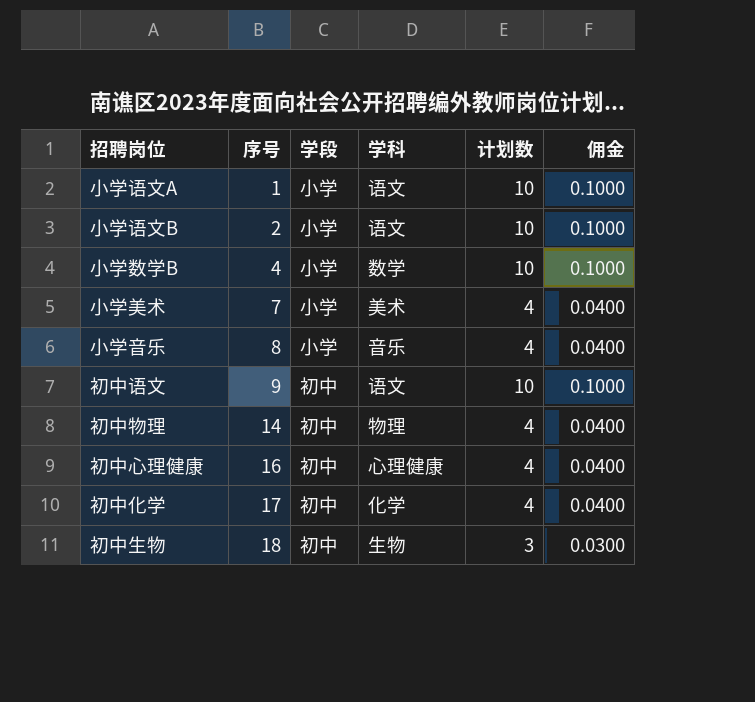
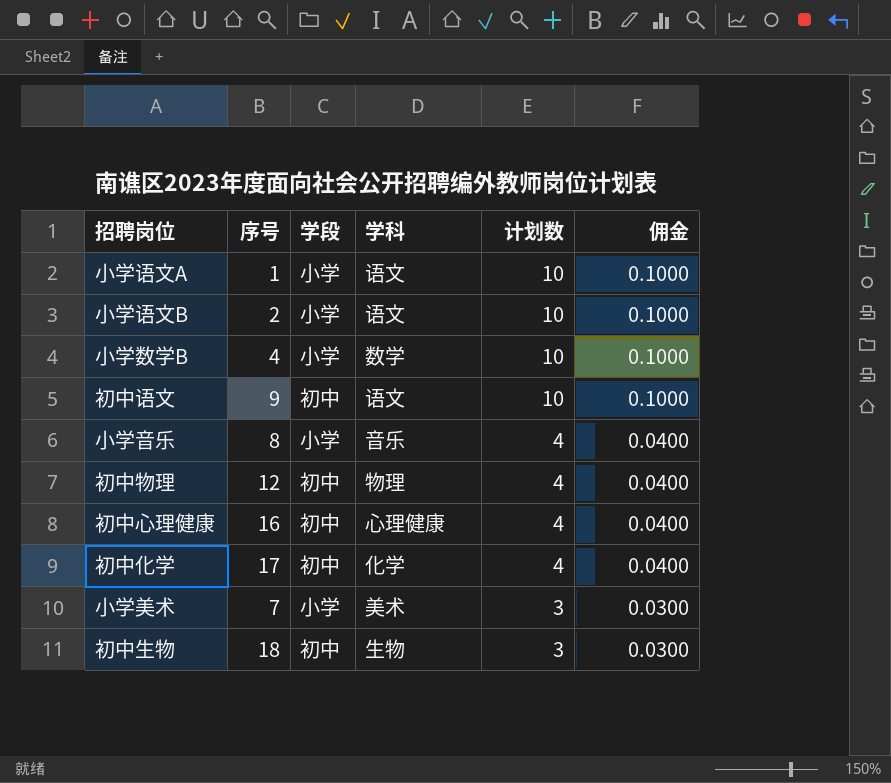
row order: 序号 ascending -> 计划数 descending
初中物理 | 序号: 14 -> 12
小学美术 | 计划数: 4 -> 3
小学美术 | 佣金: 0.0400 -> 0.0300

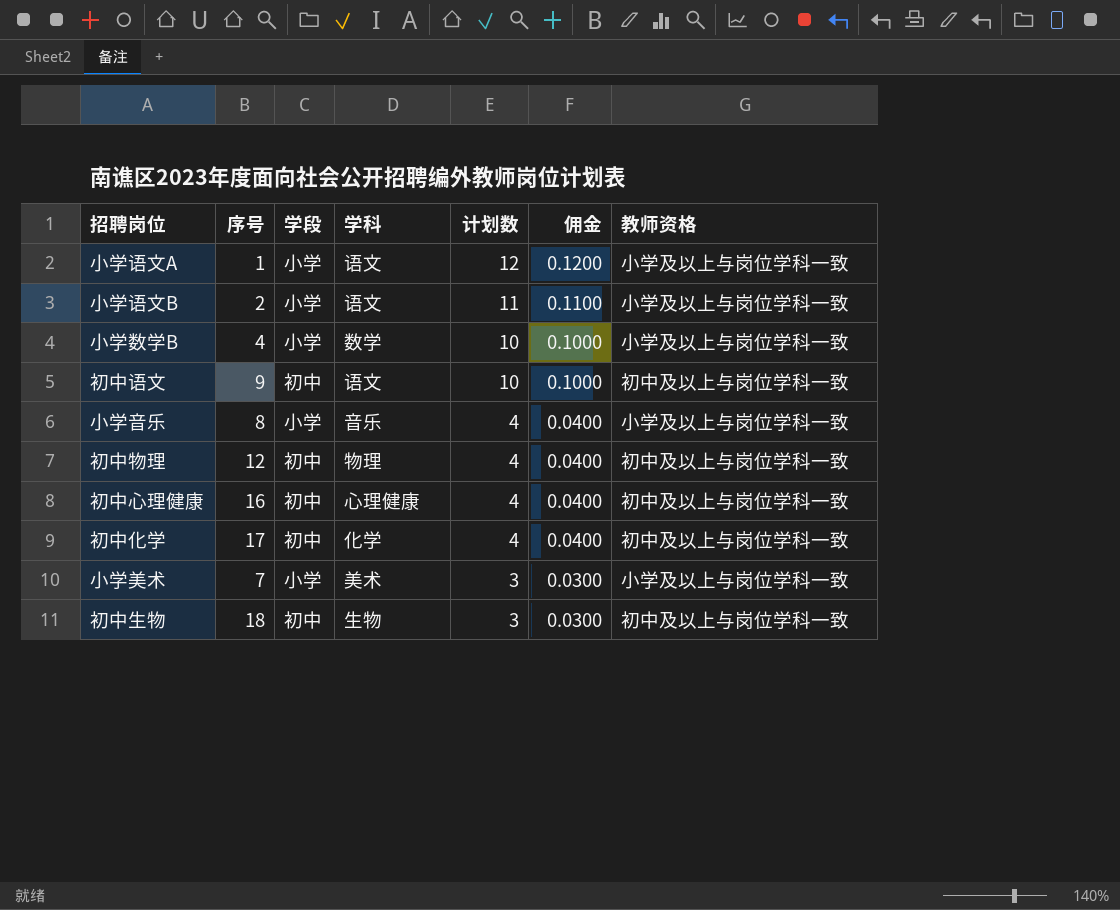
column 教师资格 | position: none -> 7
小学语文A | 计划数: 10 -> 12
小学语文A | 佣金: 0.1000 -> 0.1200
小学语文B | 计划数: 10 -> 11
小学语文B | 佣金: 0.1000 -> 0.1100

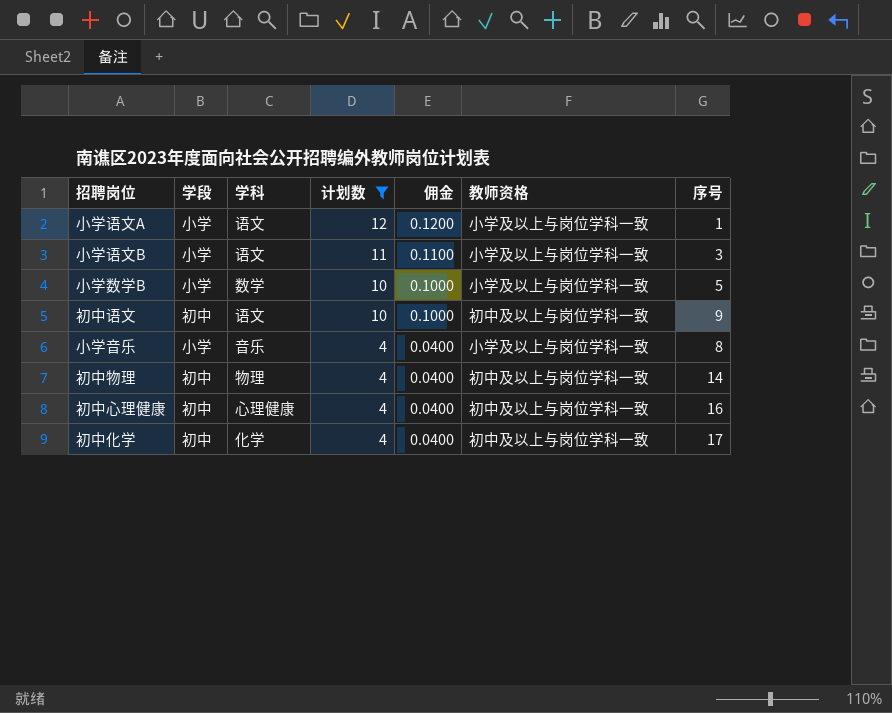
filter: none -> 计划数 != 3
column 序号 | position: 2 -> 7
小学语文B | 序号: 2 -> 3
小学数学B | 序号: 4 -> 5
初中物理 | 序号: 12 -> 14

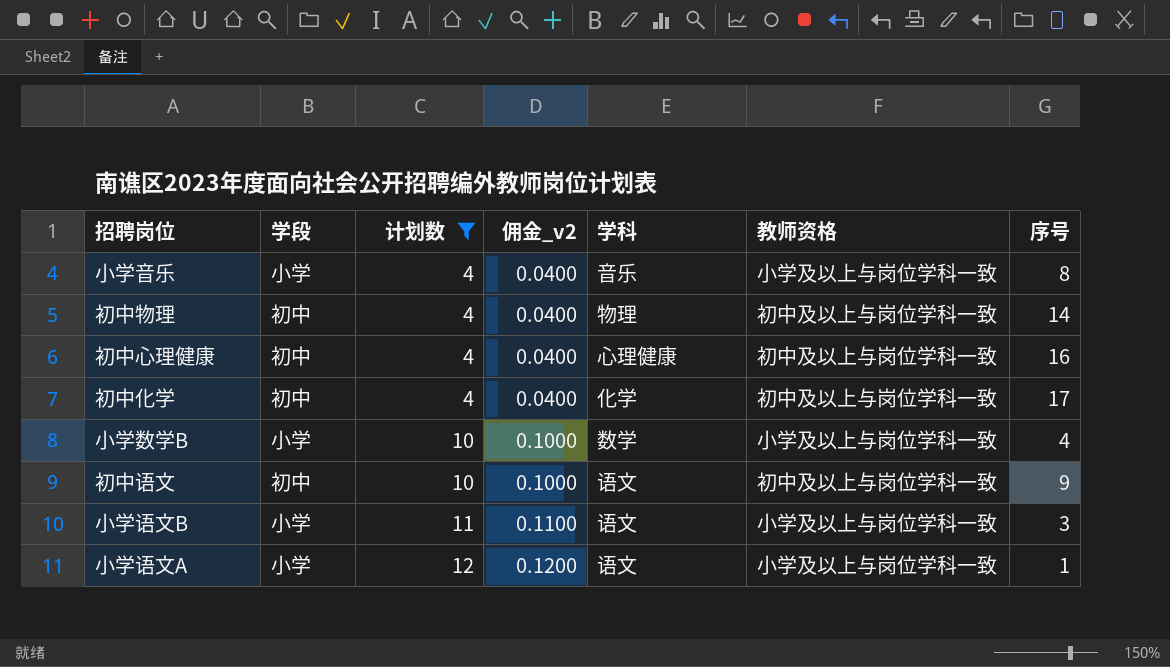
row order: 计划数 descending -> 计划数 ascending
column name: 佣金 -> 佣金_v2
column 学科 | position: 3 -> 5
小学数学B | 序号: 5 -> 4

